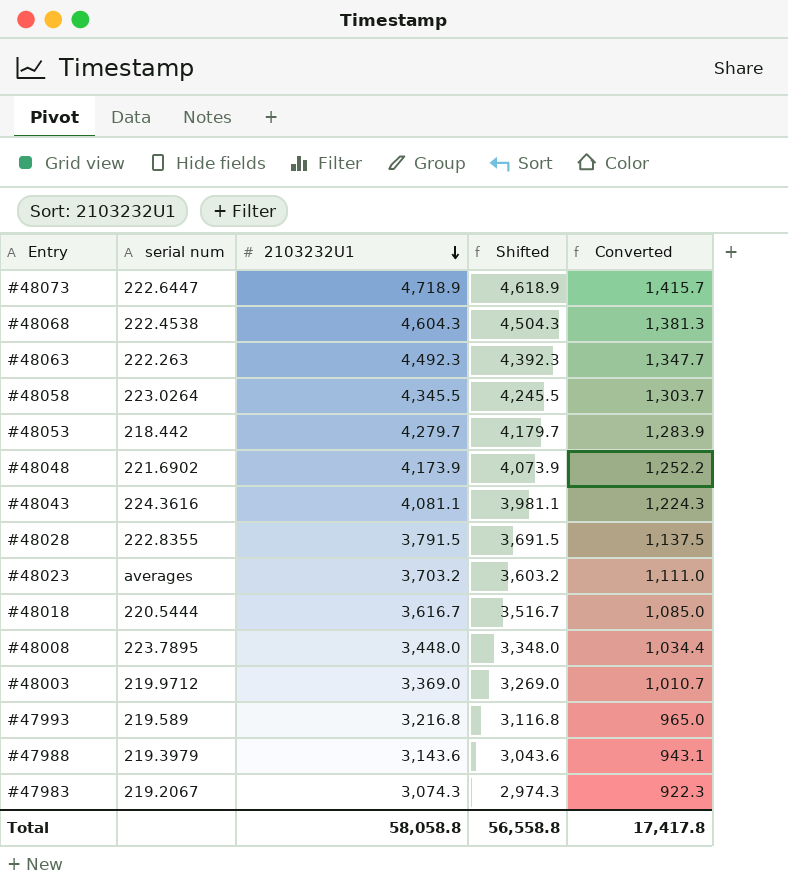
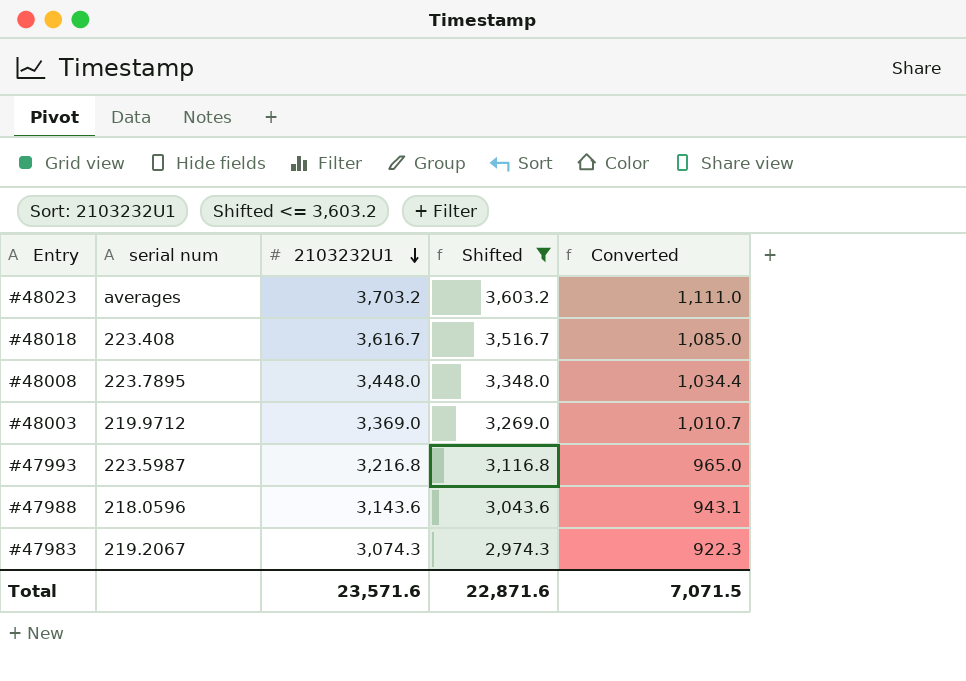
filter: none -> Shifted <= 3,603.2
#48018 | serial num: 220.5444 -> 223.408
#47993 | serial num: 219.589 -> 223.5987
#47988 | serial num: 219.3979 -> 218.0596
Total | 2103232U1: 58,058.8 -> 23,571.6
Total | Shifted: 56,558.8 -> 22,871.6
Total | Converted: 17,417.8 -> 7,071.5

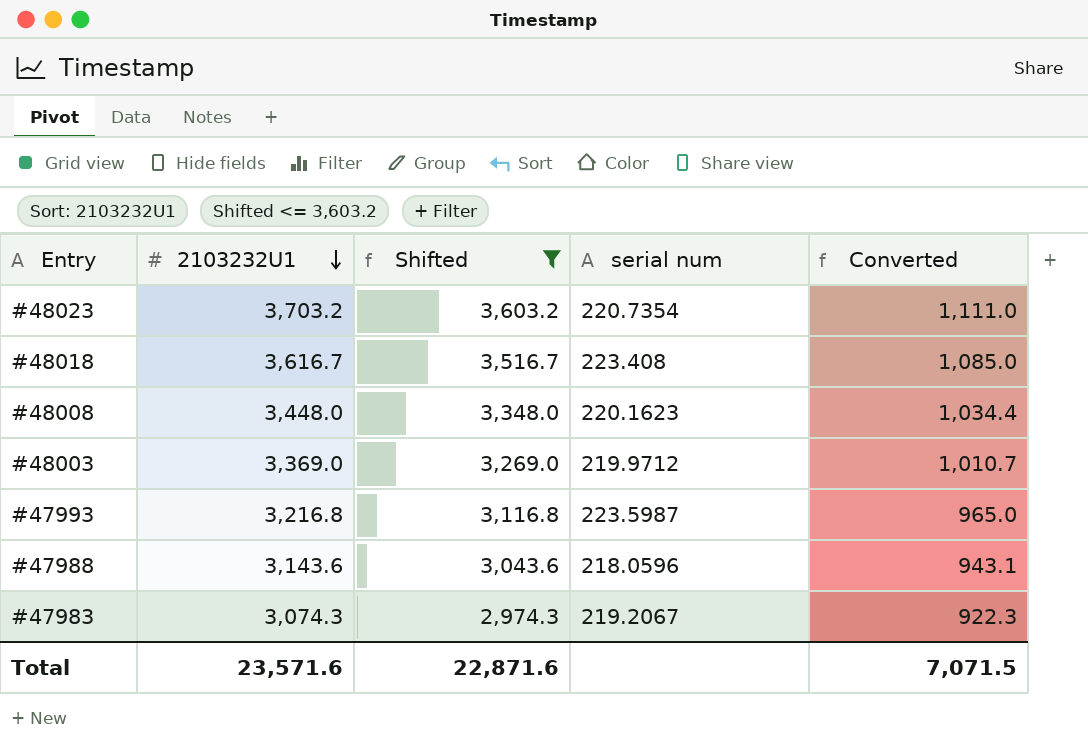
column serial num | position: 2 -> 4
#48023 | serial num: averages -> 220.7354
#48008 | serial num: 223.7895 -> 220.1623

